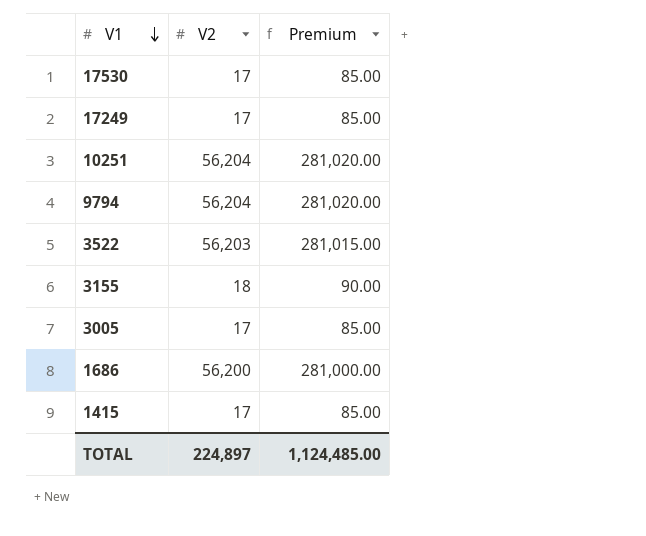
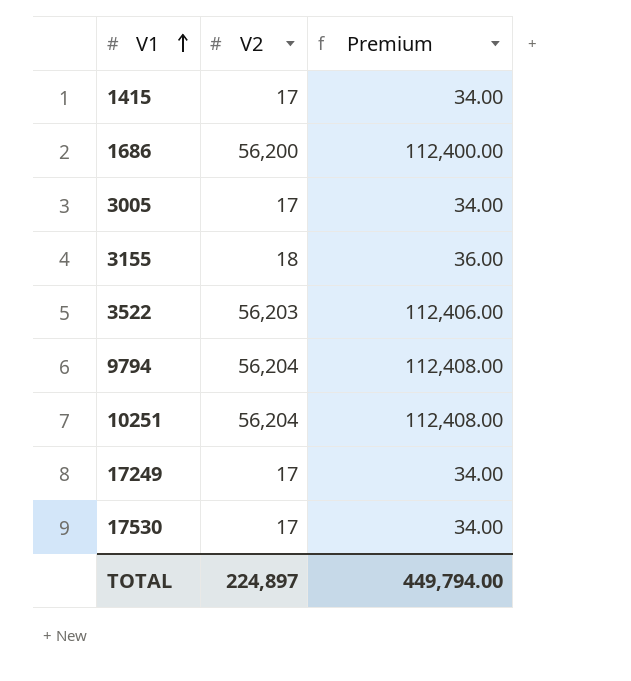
row order: V1 descending -> V1 ascending
column Premium | formula: [V2] * 5 -> [V2] * 2
TOTAL | Premium: 1,124,485.00 -> 449,794.00

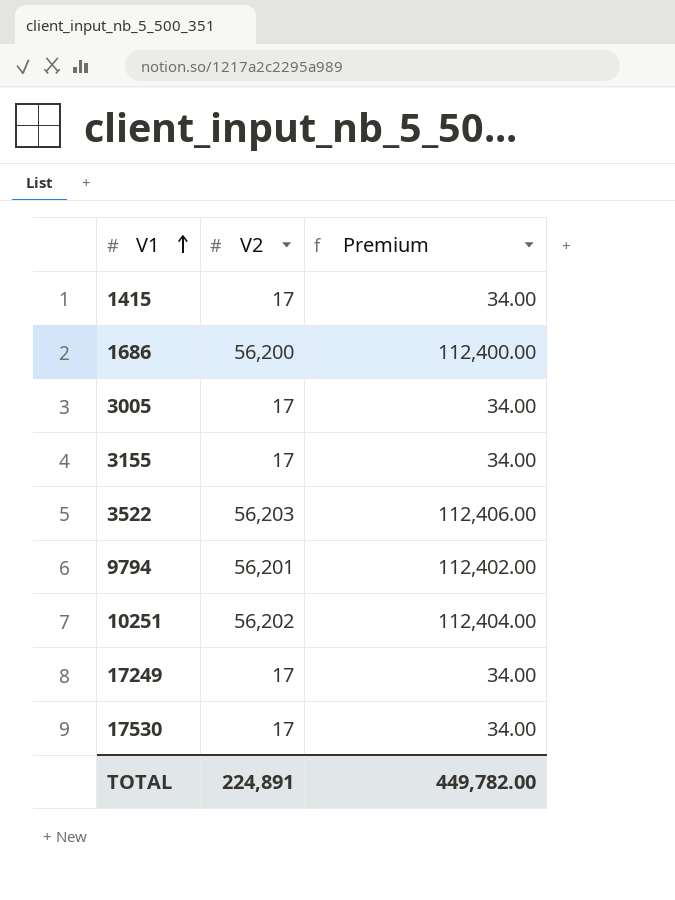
3155 | V2: 18 -> 17
3155 | Premium: 36.00 -> 34.00
9794 | V2: 56,204 -> 56,201
9794 | Premium: 112,408.00 -> 112,402.00
10251 | V2: 56,204 -> 56,202
10251 | Premium: 112,408.00 -> 112,404.00
TOTAL | V2: 224,897 -> 224,891
TOTAL | Premium: 449,794.00 -> 449,782.00

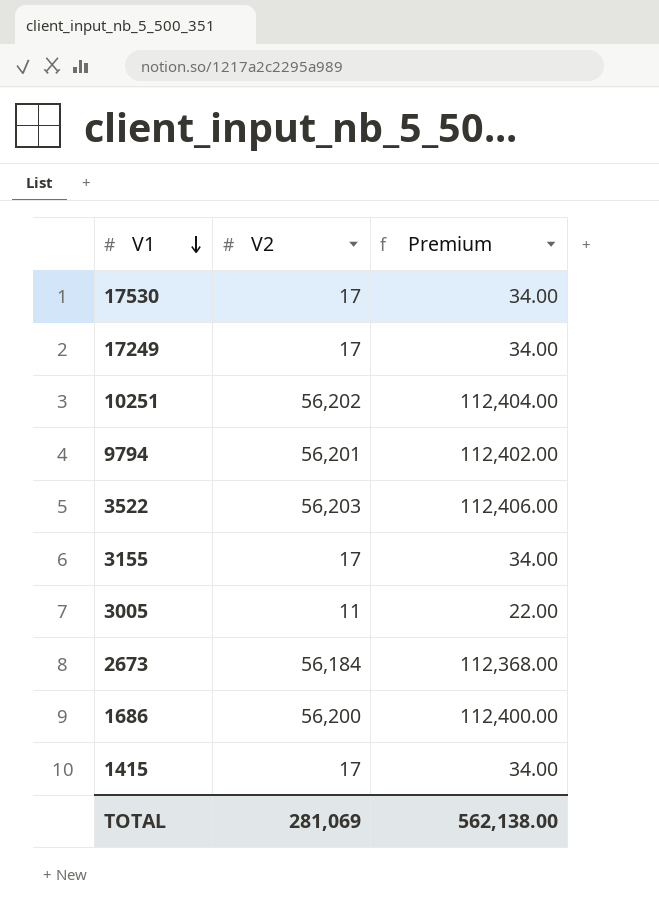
row order: V1 ascending -> V1 descending
3005 | V2: 17 -> 11
3005 | Premium: 34.00 -> 22.00
row 2673: none -> 56,184 | 112,368.00
TOTAL | V2: 224,891 -> 281,069
TOTAL | Premium: 449,782.00 -> 562,138.00

